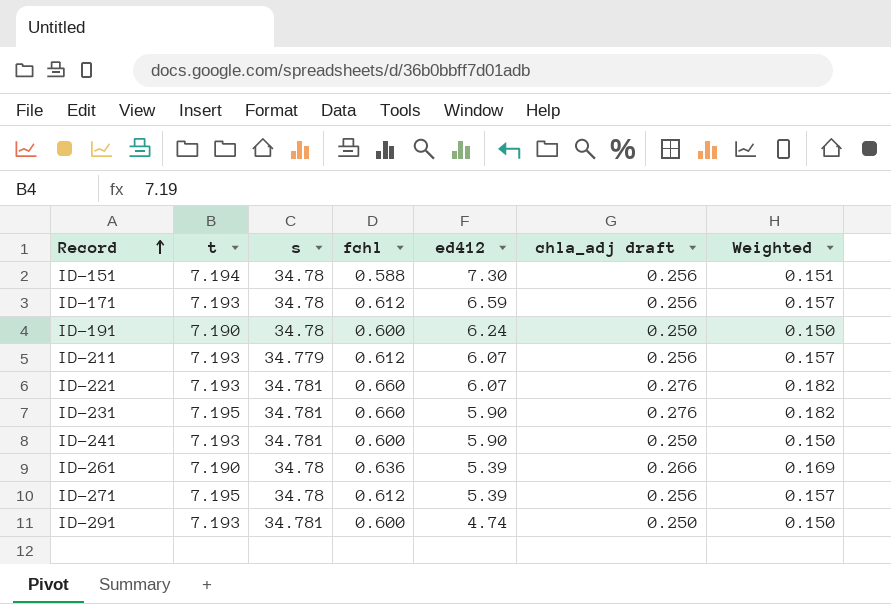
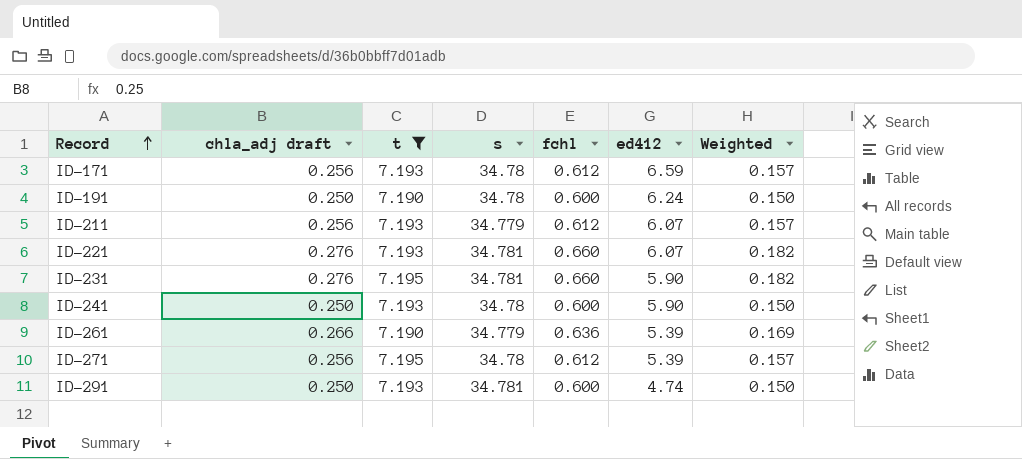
filter: none -> t != 7.194
column chla_adj draft | position: 6 -> 2
ID-241 | s: 34.781 -> 34.78
ID-261 | s: 34.78 -> 34.779

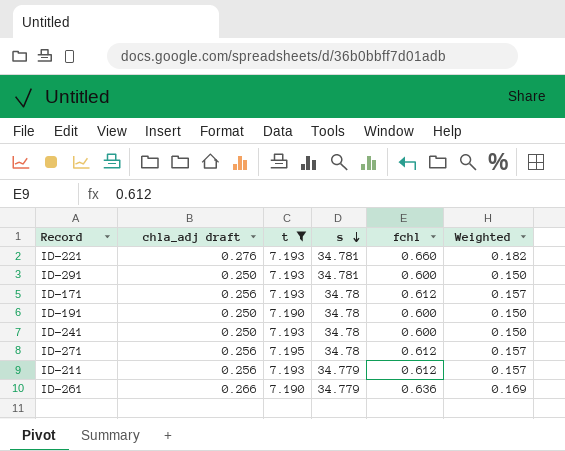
row order: Record ascending -> s descending
column ed412 | position: 6 -> none
row ID-231: 0.276 | 7.195 | 34.781 | 0.660 | 5.90 | 0.182 -> none

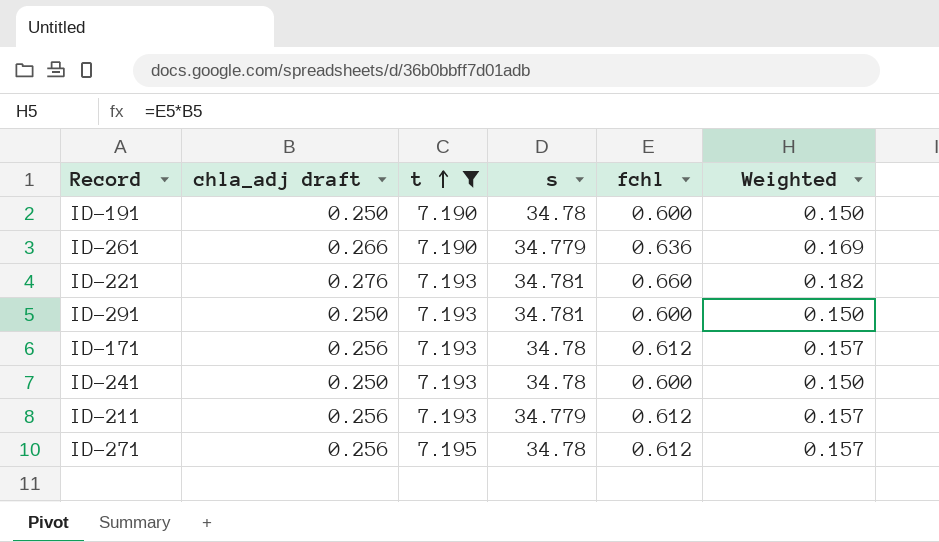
row order: s descending -> t ascending

